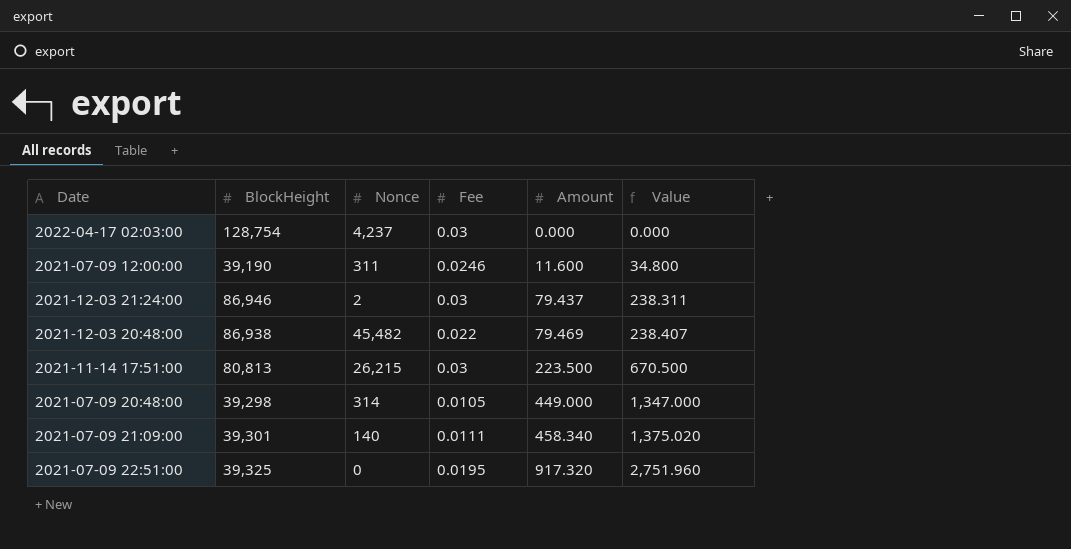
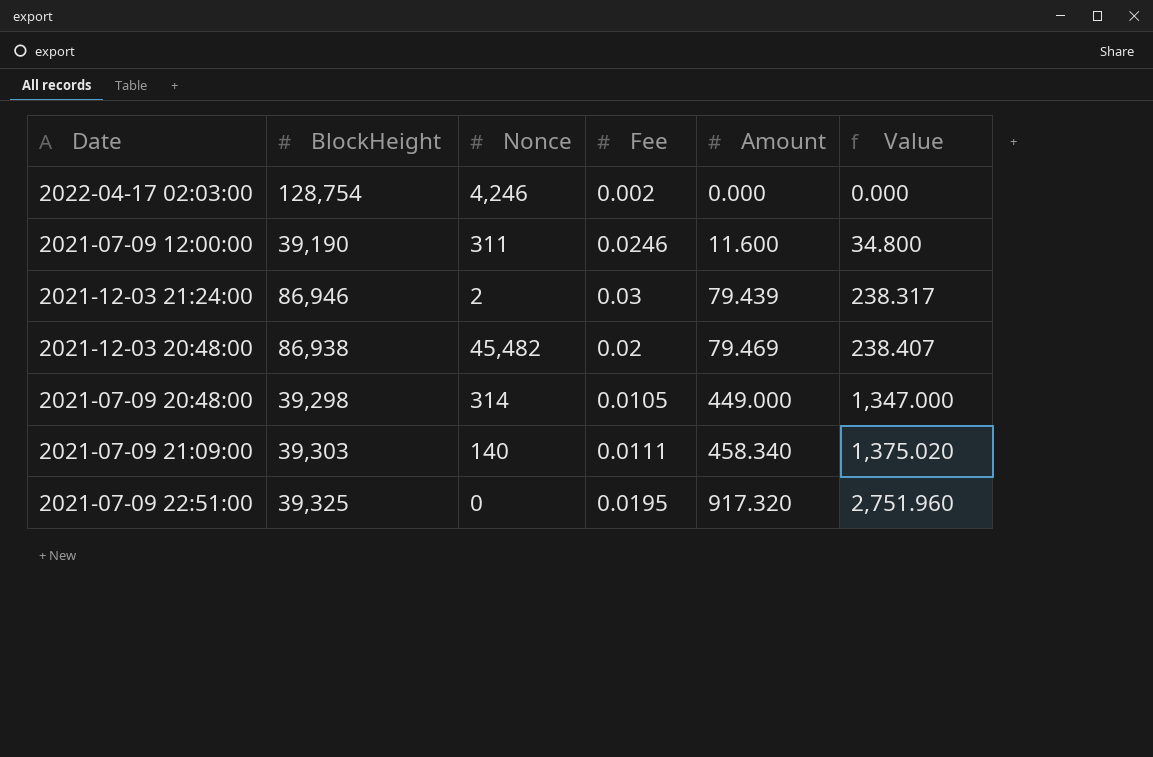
row 2021-11-14 17:51:00: 80,813 | 26,215 | 0.03 | 223.500 | 670.500 -> none
2022-04-17 02:03:00 | Nonce: 4,237 -> 4,246
2022-04-17 02:03:00 | Fee: 0.03 -> 0.002
2021-12-03 21:24:00 | Amount: 79.437 -> 79.439
2021-12-03 21:24:00 | Value: 238.311 -> 238.317
2021-12-03 20:48:00 | Fee: 0.022 -> 0.02
2021-07-09 21:09:00 | BlockHeight: 39,301 -> 39,303

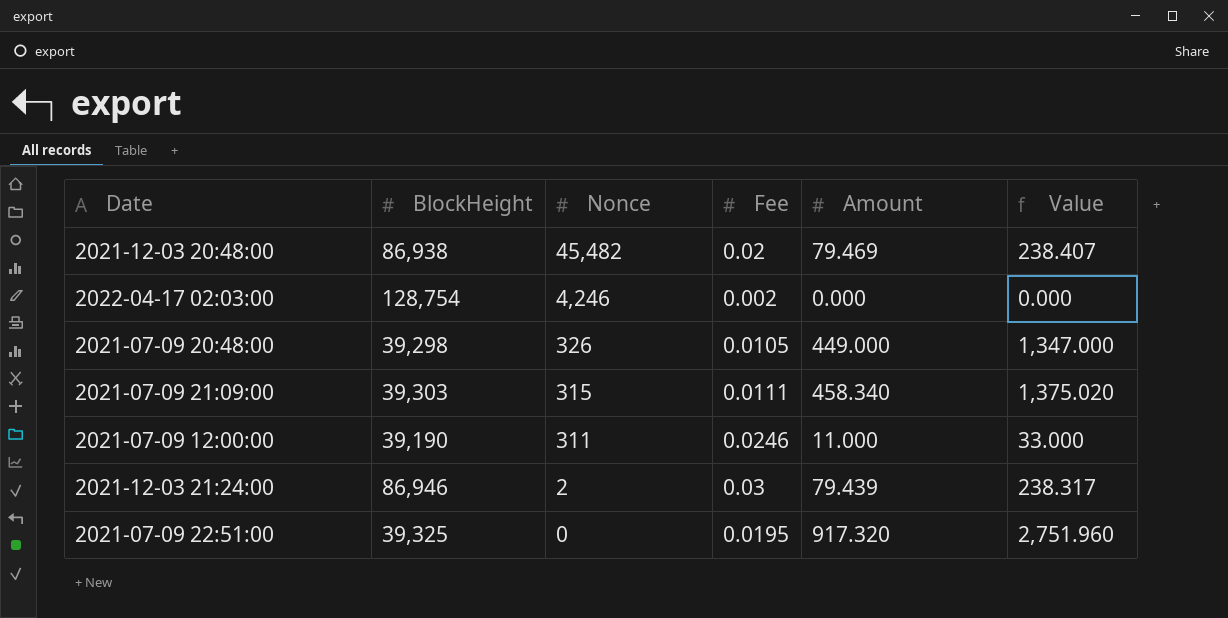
row order: Amount ascending -> Nonce descending
2021-07-09 20:48:00 | Nonce: 314 -> 326
2021-07-09 21:09:00 | Nonce: 140 -> 315
2021-07-09 12:00:00 | Amount: 11.600 -> 11.000
2021-07-09 12:00:00 | Value: 34.800 -> 33.000

